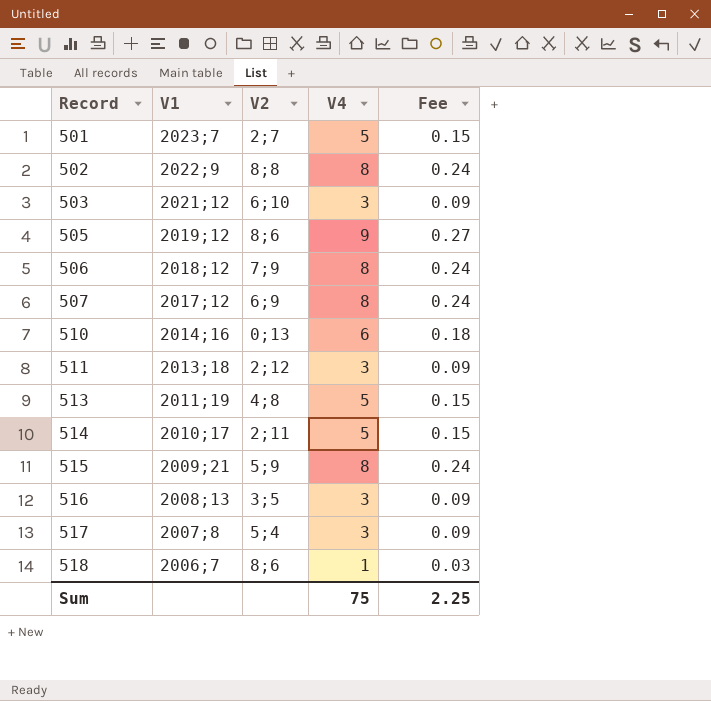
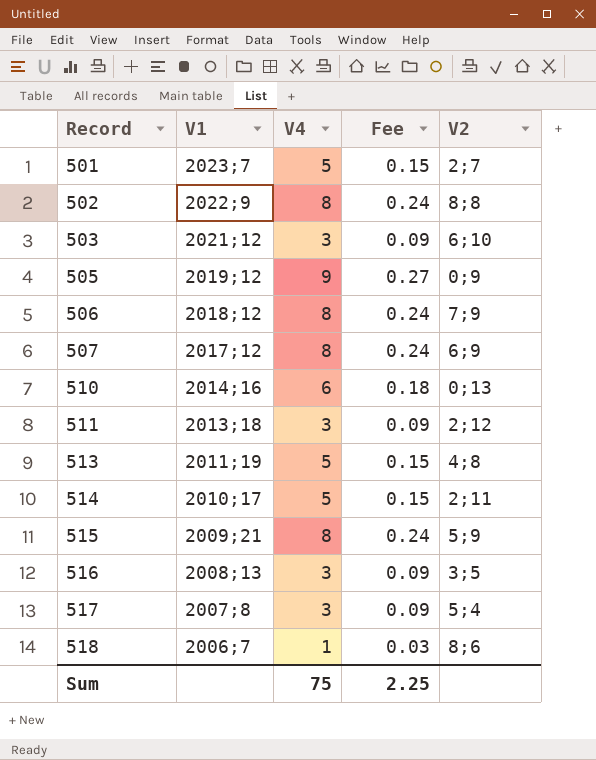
column V2 | position: 3 -> 5
505 | V2: 8;6 -> 0;9

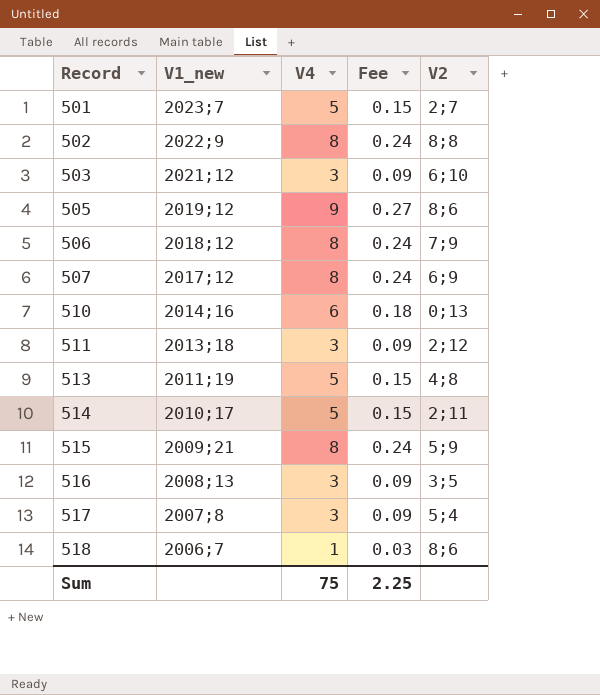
column name: V1 -> V1_new
505 | V2: 0;9 -> 8;6

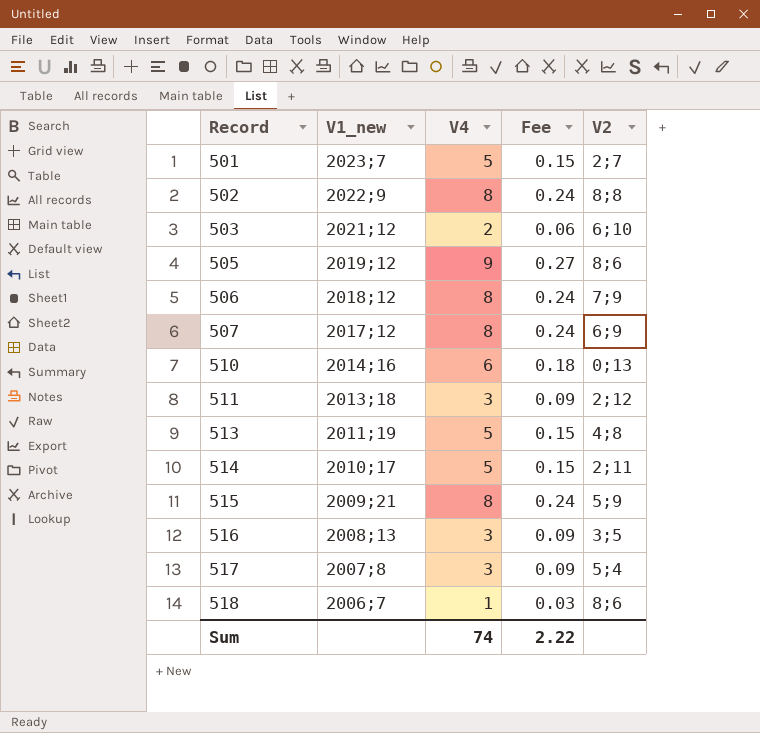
503 | V4: 3 -> 2
503 | Fee: 0.09 -> 0.06
Sum | V4: 75 -> 74
Sum | Fee: 2.25 -> 2.22

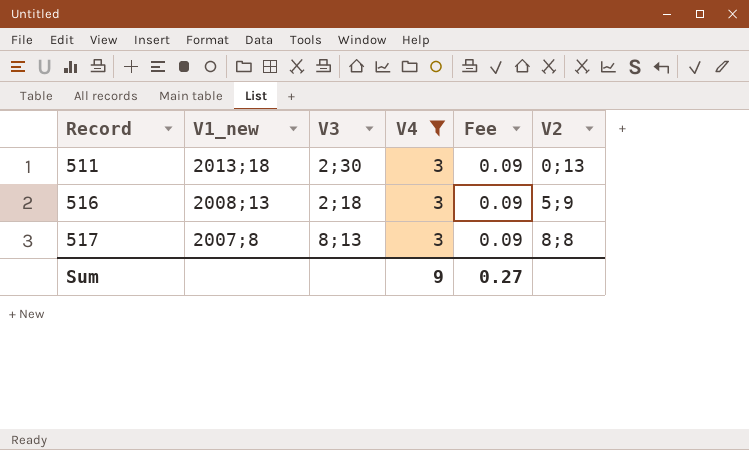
filter: none -> V4 = 3
column V3 | position: none -> 3
511 | V2: 2;12 -> 0;13
516 | V2: 3;5 -> 5;9
517 | V2: 5;4 -> 8;8
Sum | V4: 74 -> 9
Sum | Fee: 2.22 -> 0.27

